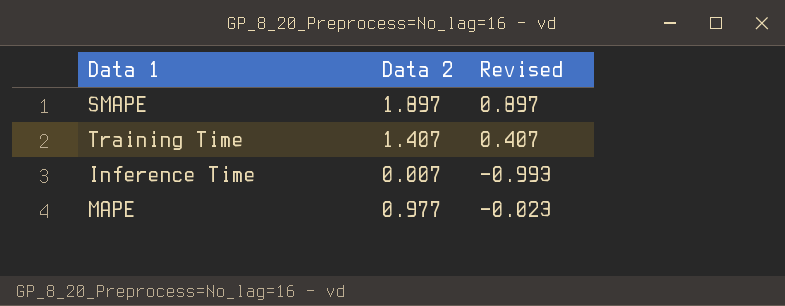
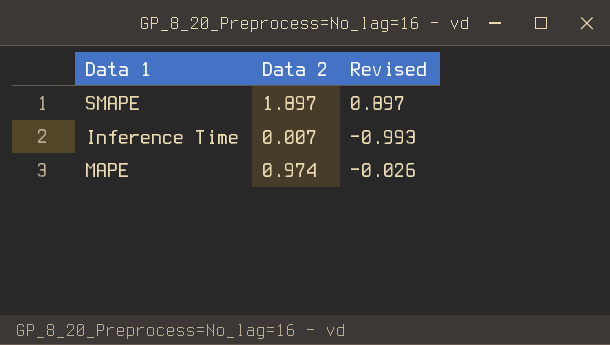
row Training Time: 1.407 | 0.407 -> none
MAPE | Data 2: 0.977 -> 0.974
MAPE | Revised: -0.023 -> -0.026

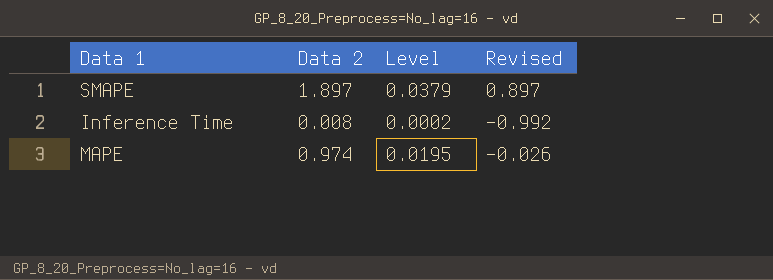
column Level | formula: none -> [Data 2] * 0.02
Inference Time | Data 2: 0.007 -> 0.008
Inference Time | Revised: -0.993 -> -0.992

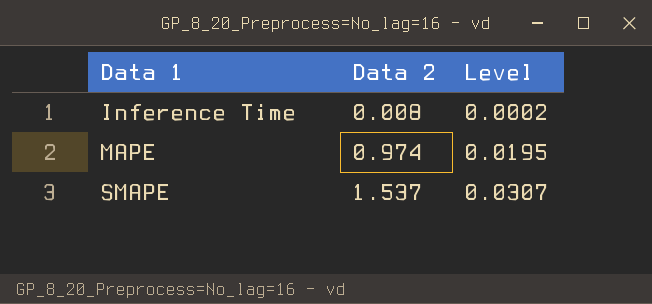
row order: none -> Data 1 ascending
column Revised | formula: [Data 2] - 1 -> none
SMAPE | Data 2: 1.897 -> 1.537
SMAPE | Level: 0.0379 -> 0.0307

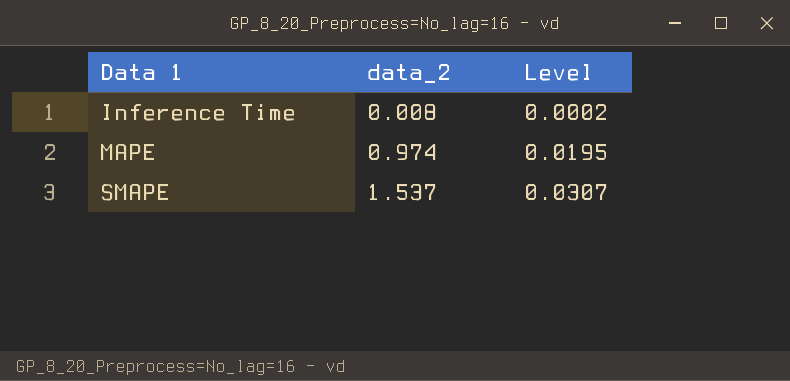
column name: Data 2 -> data_2

